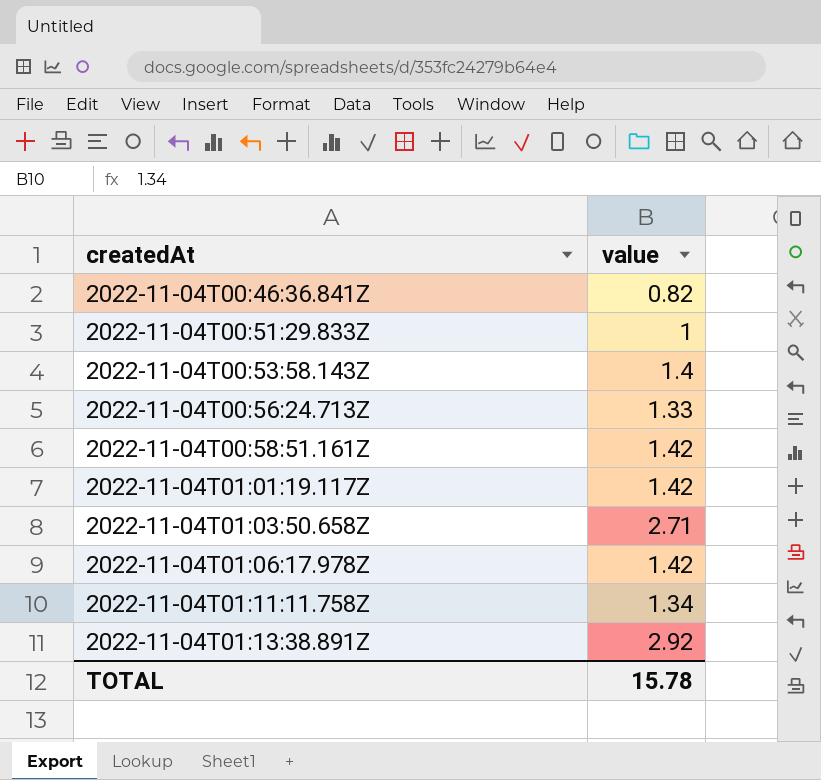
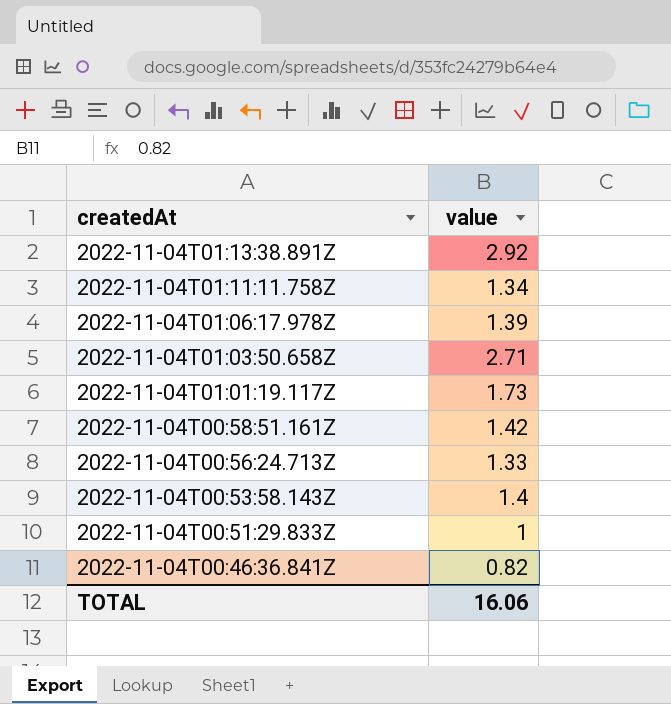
row order: createdAt ascending -> createdAt descending
2022-11-04T01:06:17.978Z | value: 1.42 -> 1.39
2022-11-04T01:01:19.117Z | value: 1.42 -> 1.73
TOTAL | value: 15.78 -> 16.06

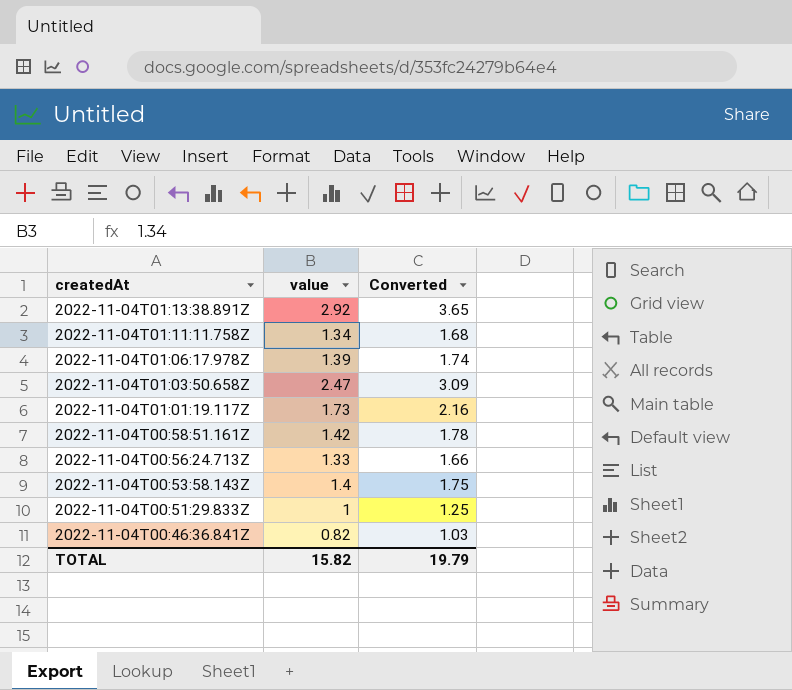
column Converted | formula: none -> [value] * 1.25
2022-11-04T01:03:50.658Z | value: 2.71 -> 2.47
TOTAL | value: 16.06 -> 15.82

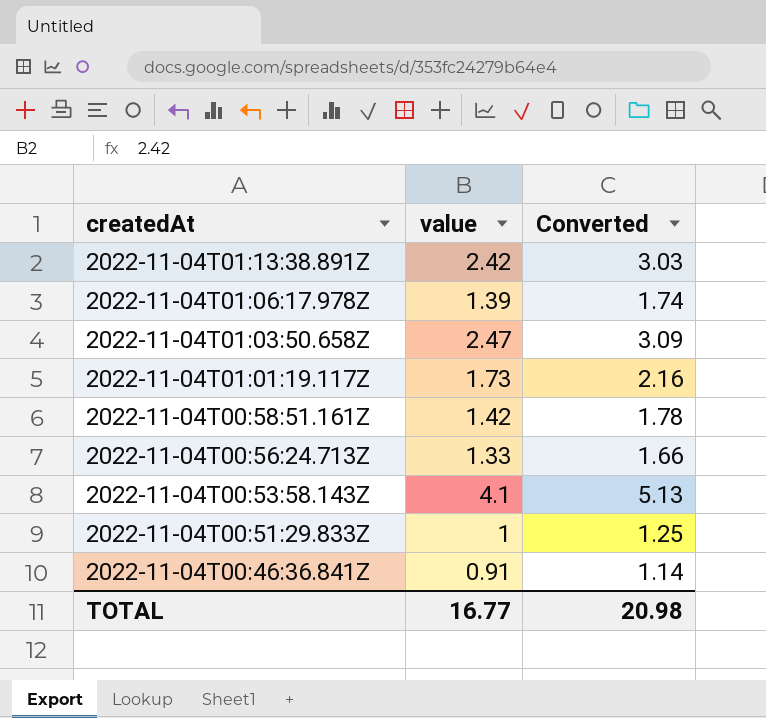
row 2022-11-04T01:11:11.758Z: 1.34 | 1.68 -> none
2022-11-04T01:13:38.891Z | value: 2.92 -> 2.42
2022-11-04T01:13:38.891Z | Converted: 3.65 -> 3.03
2022-11-04T00:53:58.143Z | value: 1.4 -> 4.1
2022-11-04T00:53:58.143Z | Converted: 1.75 -> 5.13
2022-11-04T00:46:36.841Z | value: 0.82 -> 0.91
2022-11-04T00:46:36.841Z | Converted: 1.03 -> 1.14
TOTAL | value: 15.82 -> 16.77
TOTAL | Converted: 19.79 -> 20.98

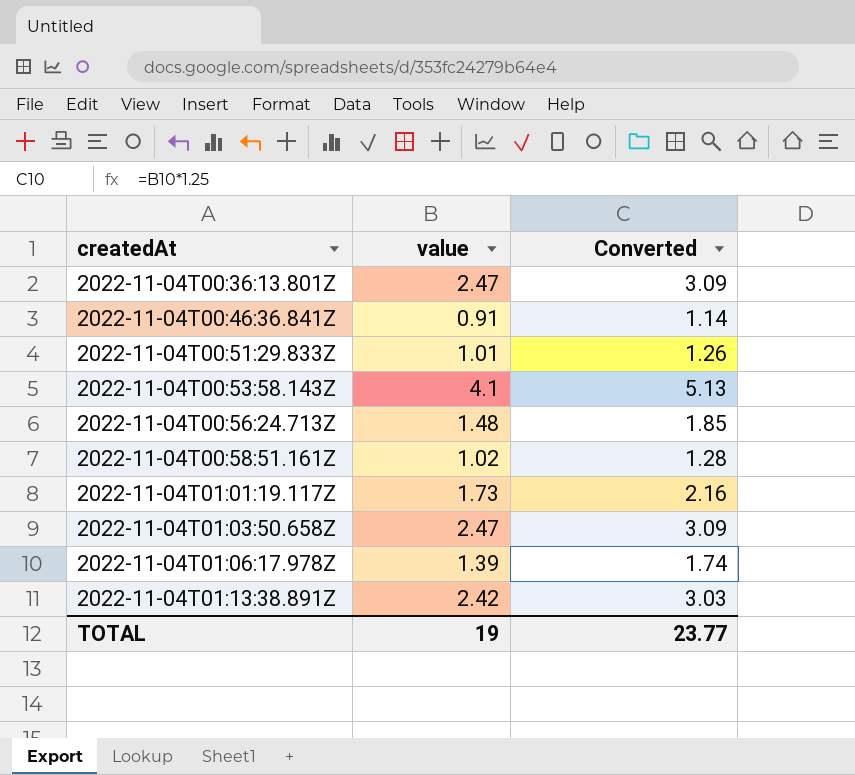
row order: createdAt descending -> createdAt ascending
row 2022-11-04T00:36:13.801Z: none -> 2.47 | 3.09
2022-11-04T00:51:29.833Z | value: 1 -> 1.01
2022-11-04T00:51:29.833Z | Converted: 1.25 -> 1.26
2022-11-04T00:56:24.713Z | value: 1.33 -> 1.48
2022-11-04T00:56:24.713Z | Converted: 1.66 -> 1.85
2022-11-04T00:58:51.161Z | value: 1.42 -> 1.02
2022-11-04T00:58:51.161Z | Converted: 1.78 -> 1.28
TOTAL | value: 16.77 -> 19
TOTAL | Converted: 20.98 -> 23.77

